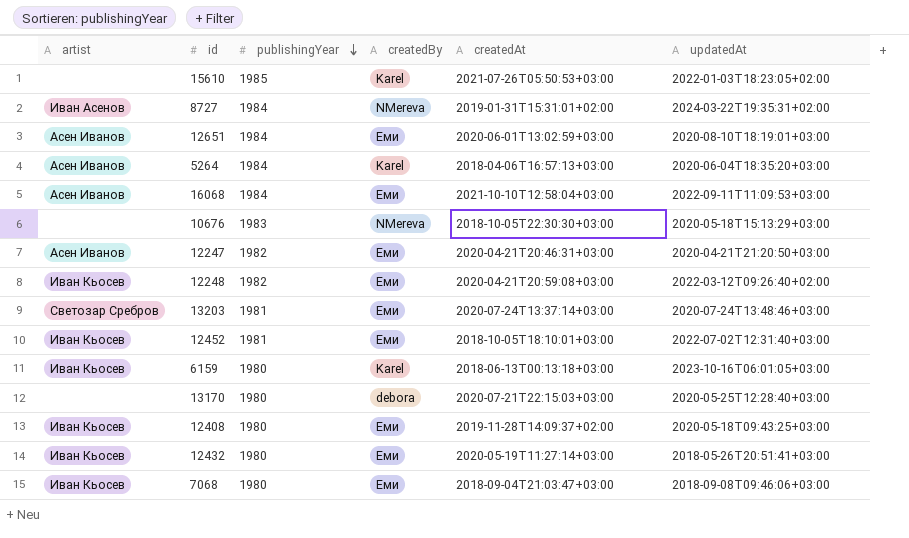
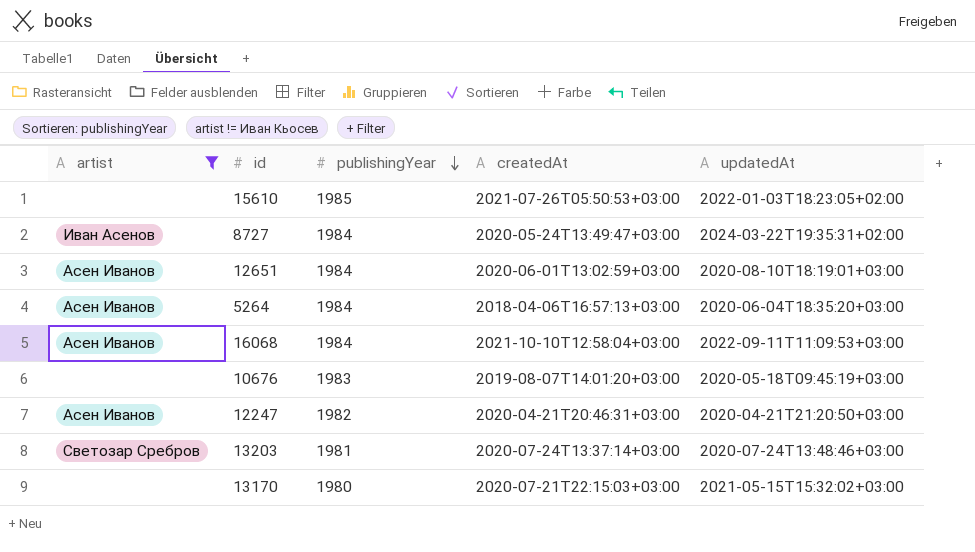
filter: none -> artist != Иван Кьосев
column createdBy | position: 4 -> none
8727 | createdAt: 2019-01-31T15:31:01+02:00 -> 2020-05-24T13:49:47+03:00
10676 | createdAt: 2018-10-05T22:30:30+03:00 -> 2019-08-07T14:01:20+03:00
10676 | updatedAt: 2020-05-18T15:13:29+03:00 -> 2020-05-18T09:45:19+03:00
13170 | updatedAt: 2020-05-25T12:28:40+03:00 -> 2021-05-15T15:32:02+03:00

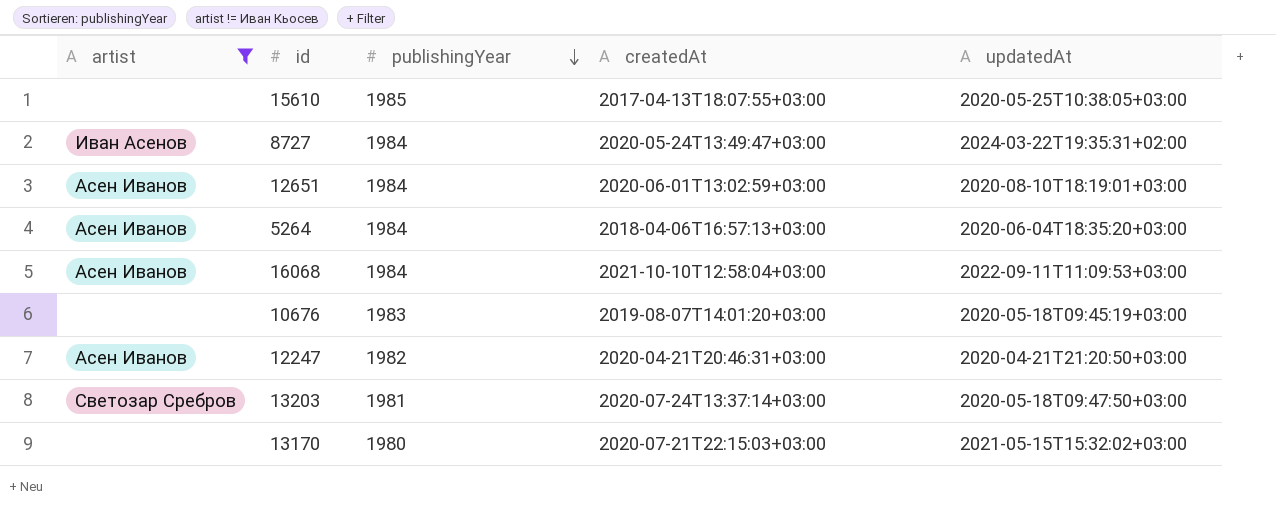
15610 | createdAt: 2021-07-26T05:50:53+03:00 -> 2017-04-13T18:07:55+03:00
15610 | updatedAt: 2022-01-03T18:23:05+02:00 -> 2020-05-25T10:38:05+03:00
13203 | updatedAt: 2020-07-24T13:48:46+03:00 -> 2020-05-18T09:47:50+03:00

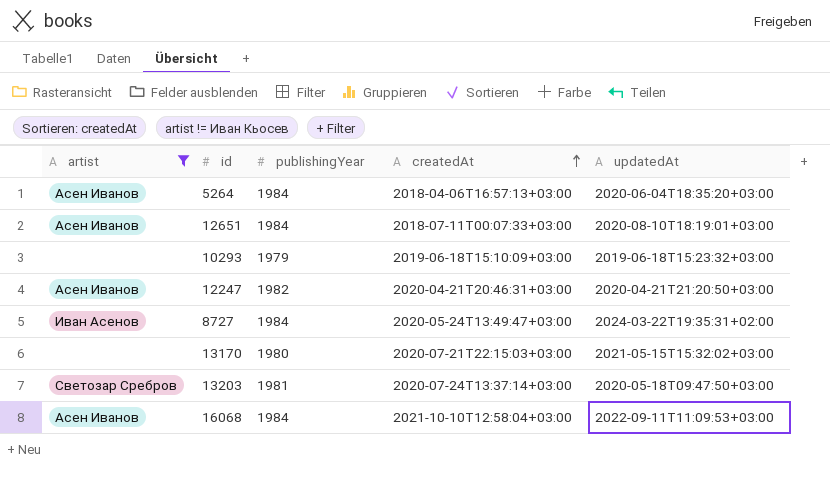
row order: publishingYear descending -> createdAt ascending
row 15610: none | 1985 | 2017-04-13T18:07:55+03:00 | 2020-05-25T10:38:05+03:00 -> none
row 10676: none | 1983 | 2019-08-07T14:01:20+03:00 | 2020-05-18T09:45:19+03:00 -> none
12651 | createdAt: 2020-06-01T13:02:59+03:00 -> 2018-07-11T00:07:33+03:00
row 10293: none -> none | 1979 | 2019-06-18T15:10:09+03:00 | 2019-06-18T15:23:32+03:00

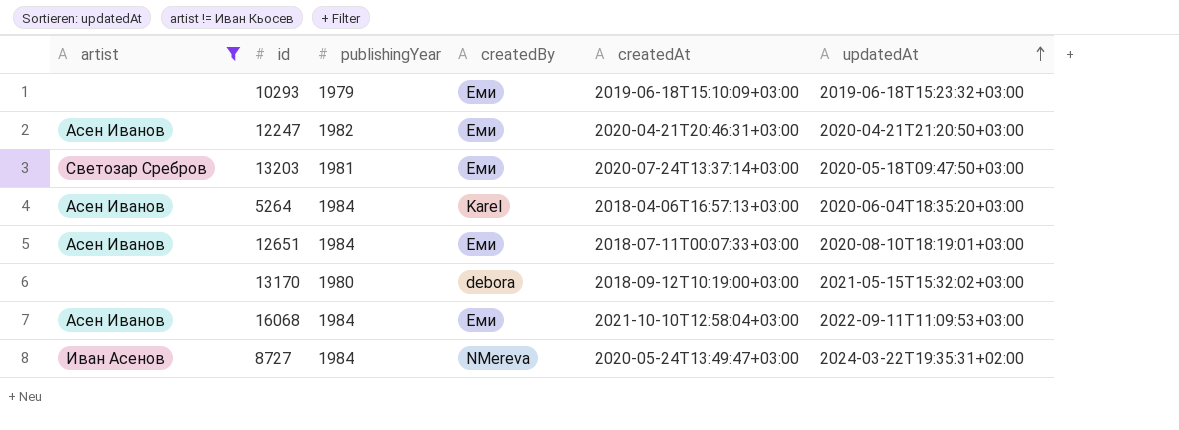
row order: createdAt ascending -> updatedAt ascending
column createdBy | position: none -> 4
13170 | createdAt: 2020-07-21T22:15:03+03:00 -> 2018-09-12T10:19:00+03:00

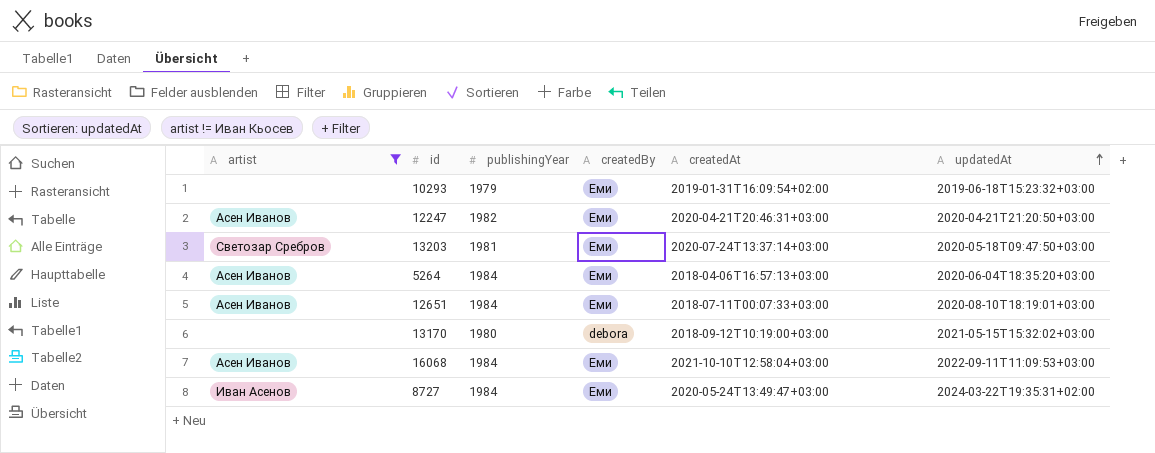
10293 | createdAt: 2019-06-18T15:10:09+03:00 -> 2019-01-31T16:09:54+02:00
5264 | createdBy: Karel -> Еми
8727 | createdBy: NMereva -> Еми

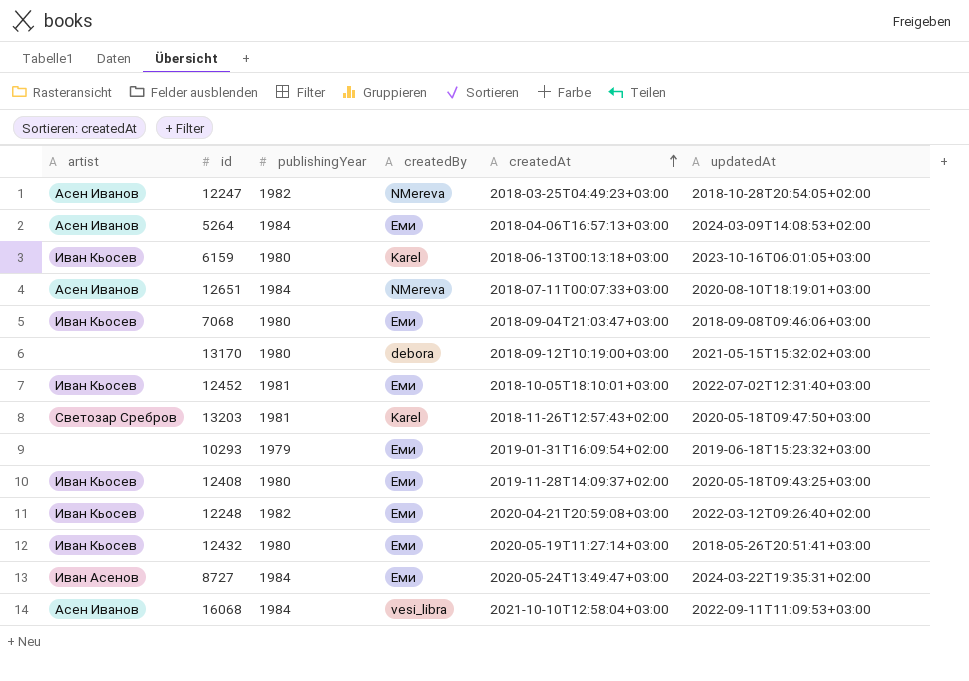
filter: artist != Иван Кьосев -> none
row order: updatedAt ascending -> createdAt ascending
12247 | createdBy: Еми -> NMereva
12247 | createdAt: 2020-04-21T20:46:31+03:00 -> 2018-03-25T04:49:23+03:00
12247 | updatedAt: 2020-04-21T21:20:50+03:00 -> 2018-10-28T20:54:05+02:00
5264 | updatedAt: 2020-06-04T18:35:20+03:00 -> 2024-03-09T14:08:53+02:00
12651 | createdBy: Еми -> NMereva
13203 | createdBy: Еми -> Karel
13203 | createdAt: 2020-07-24T13:37:14+03:00 -> 2018-11-26T12:57:43+02:00
16068 | createdBy: Еми -> vesi_libra

